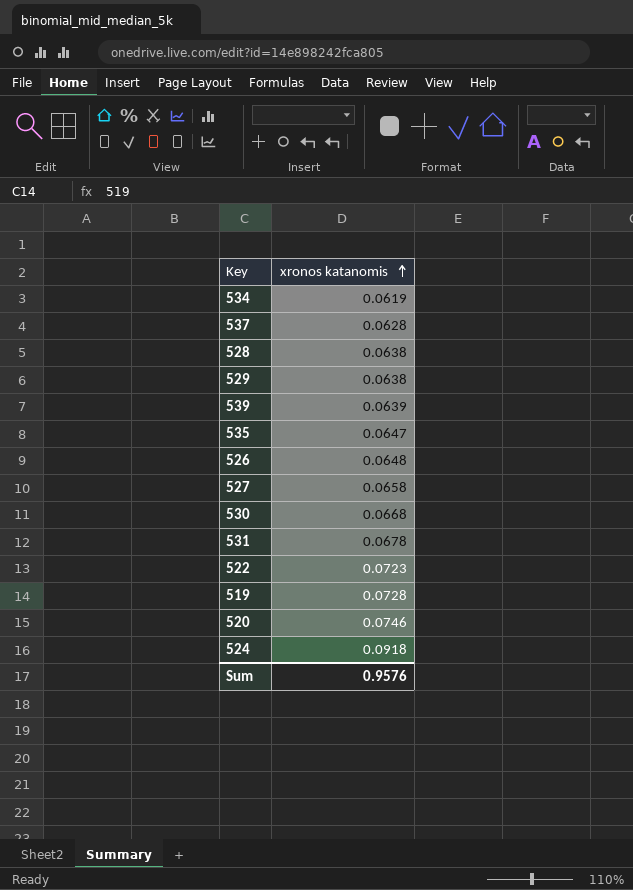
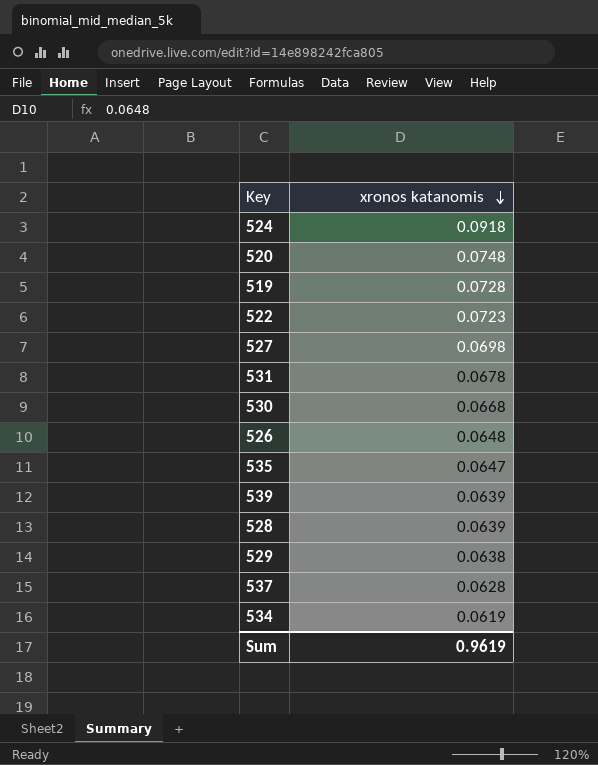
row order: xronos katanomis ascending -> xronos katanomis descending
520 | xronos katanomis: 0.0746 -> 0.0748
527 | xronos katanomis: 0.0658 -> 0.0698
528 | xronos katanomis: 0.0638 -> 0.0639
Sum | xronos katanomis: 0.9576 -> 0.9619

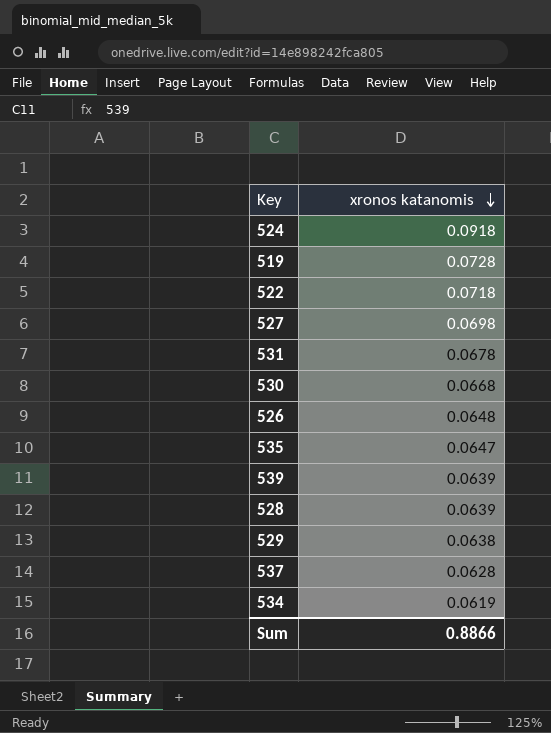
row 520: 0.0748 -> none
522 | xronos katanomis: 0.0723 -> 0.0718
Sum | xronos katanomis: 0.9619 -> 0.8866

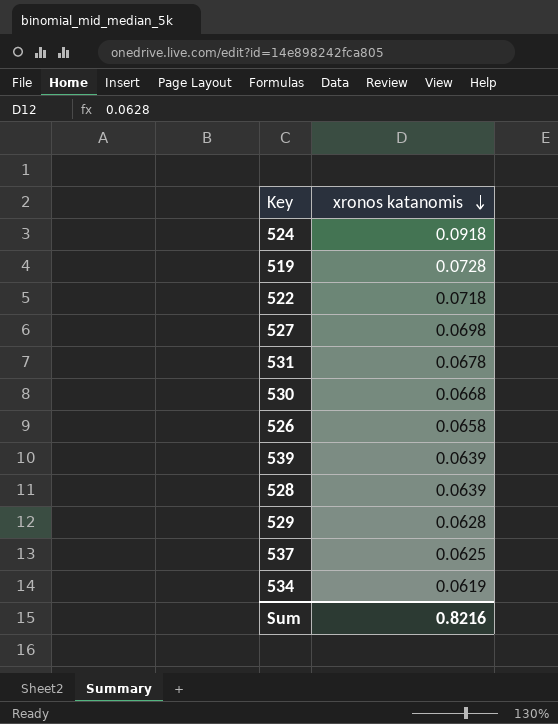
row 535: 0.0647 -> none
526 | xronos katanomis: 0.0648 -> 0.0658
529 | xronos katanomis: 0.0638 -> 0.0628
537 | xronos katanomis: 0.0628 -> 0.0625
Sum | xronos katanomis: 0.8866 -> 0.8216

